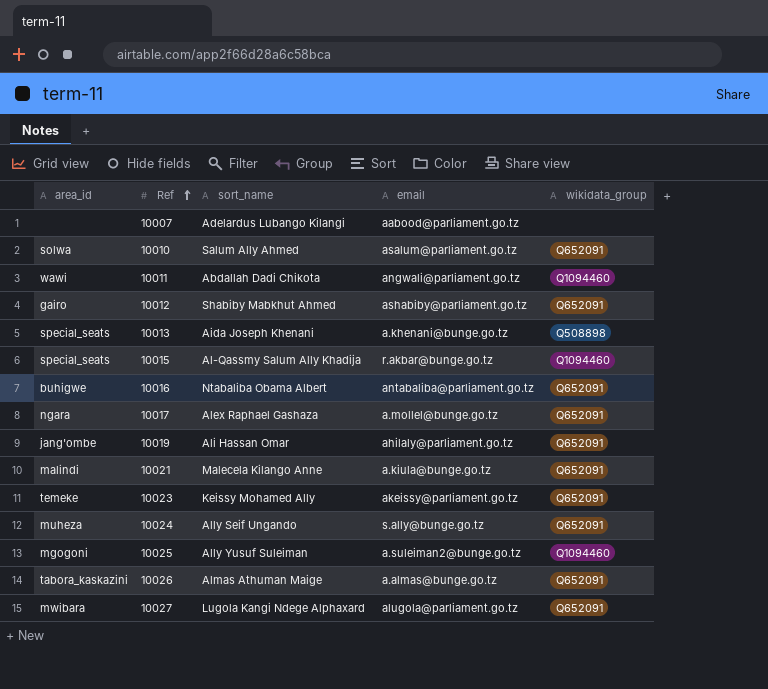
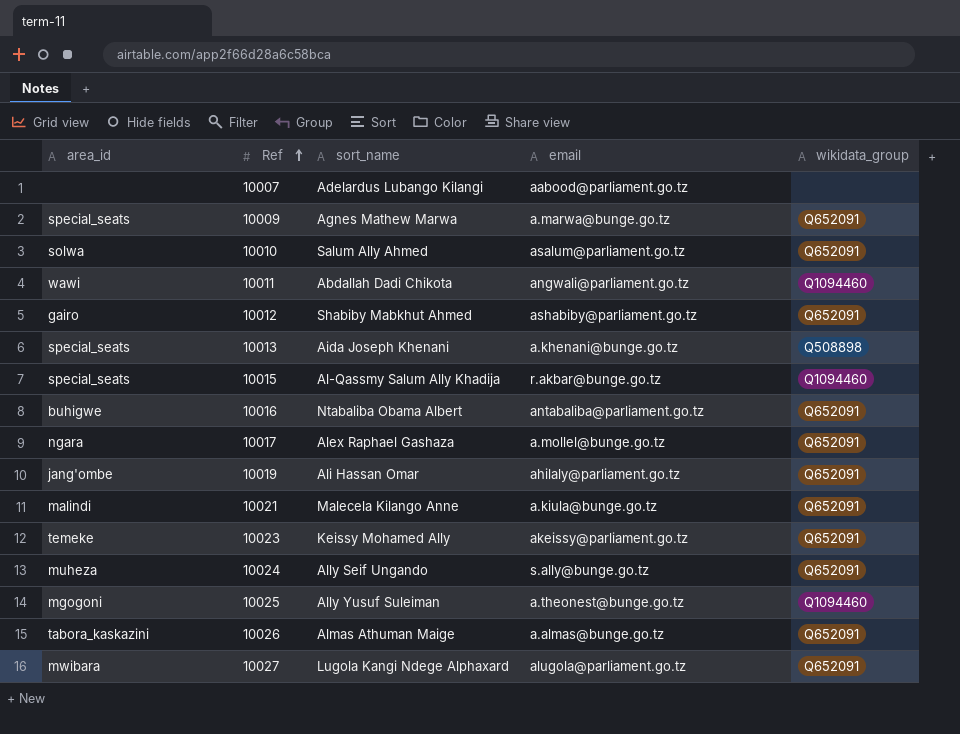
row 10009: none -> special_seats | Agnes Mathew Marwa | a.marwa@bunge.go.tz | Q652091
10025 | email: a.suleiman2@bunge.go.tz -> a.theonest@bunge.go.tz

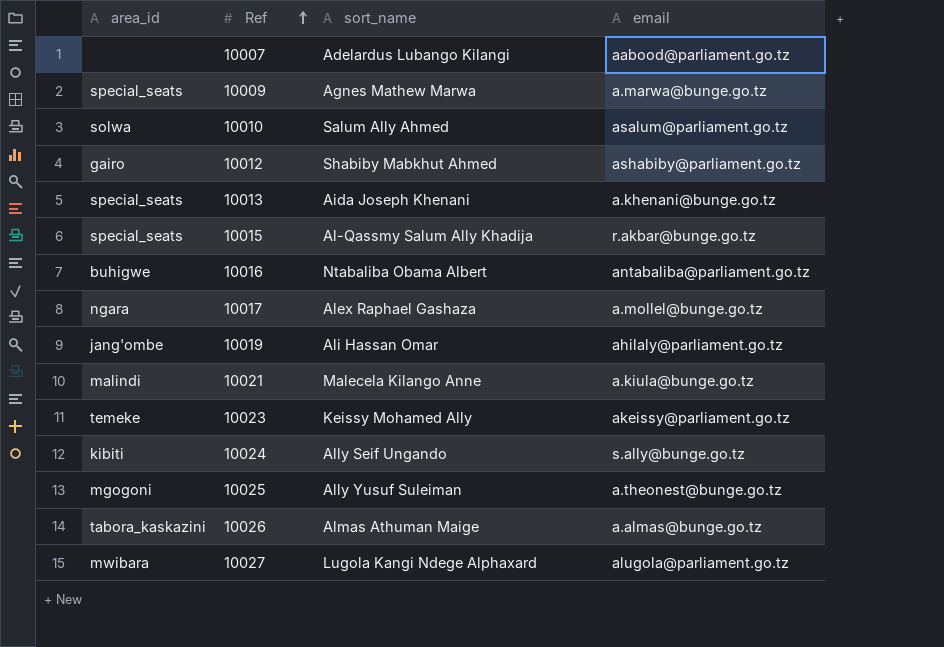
column wikidata_group | position: 5 -> none
row 10011: wawi | Abdallah Dadi Chikota | angwali@parliament.go.tz | Q1094460 -> none
10024 | area_id: muheza -> kibiti

